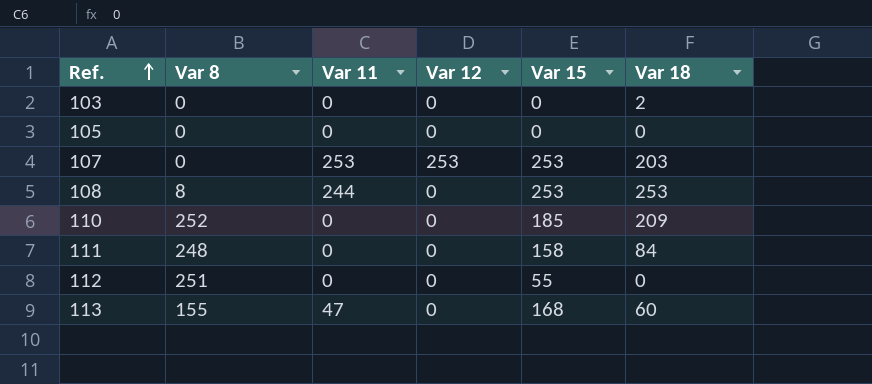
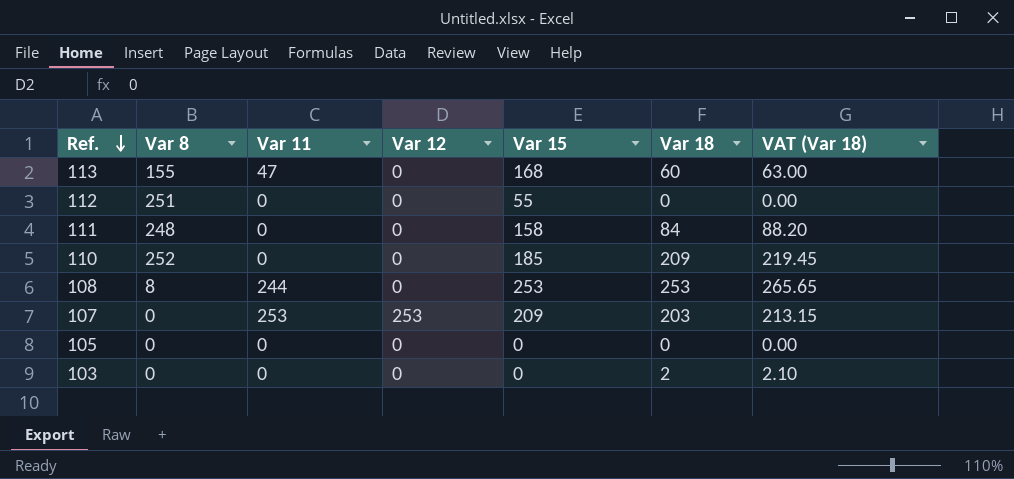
row order: Ref. ascending -> Ref. descending
column VAT (Var 18) | formula: none -> [Var 18] * 1.05
107 | Var 15: 253 -> 209

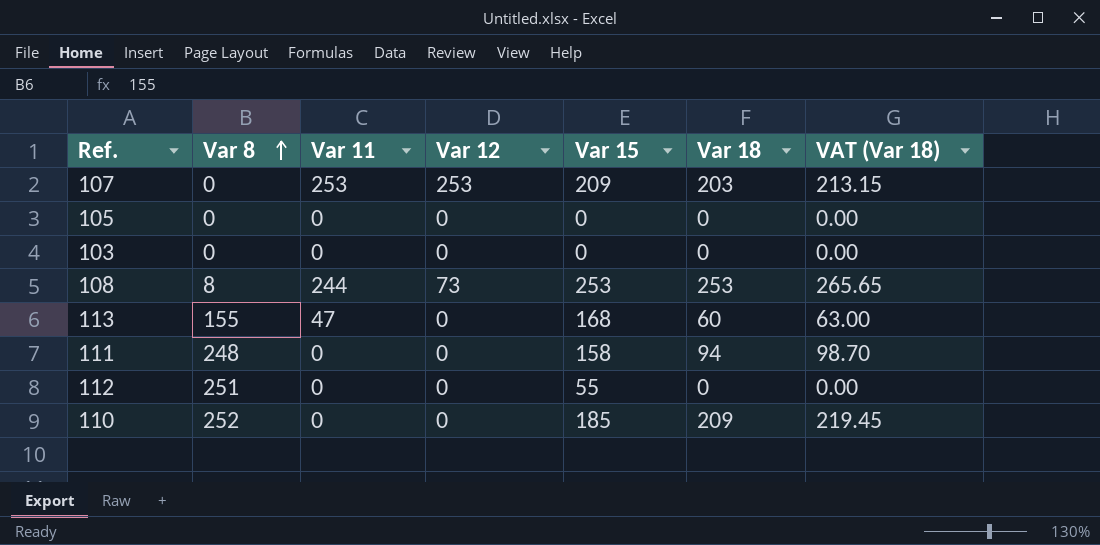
row order: Ref. descending -> Var 8 ascending
103 | Var 18: 2 -> 0
103 | VAT (Var 18): 2.10 -> 0.00
108 | Var 12: 0 -> 73
111 | Var 18: 84 -> 94
111 | VAT (Var 18): 88.20 -> 98.70

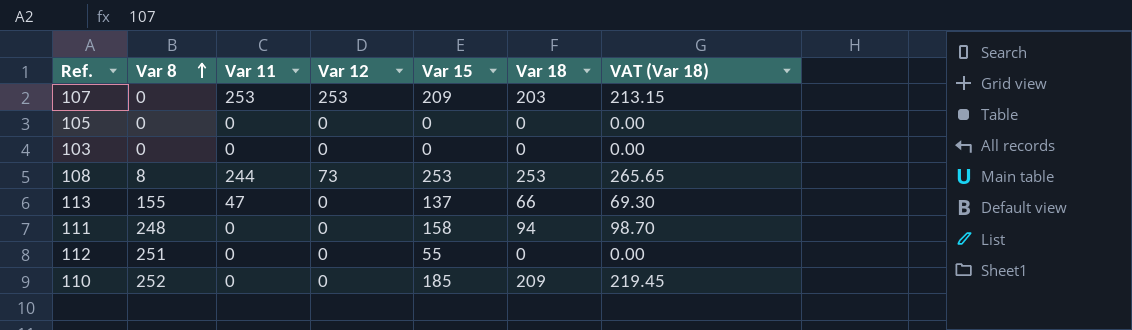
113 | Var 15: 168 -> 137
113 | Var 18: 60 -> 66
113 | VAT (Var 18): 63.00 -> 69.30

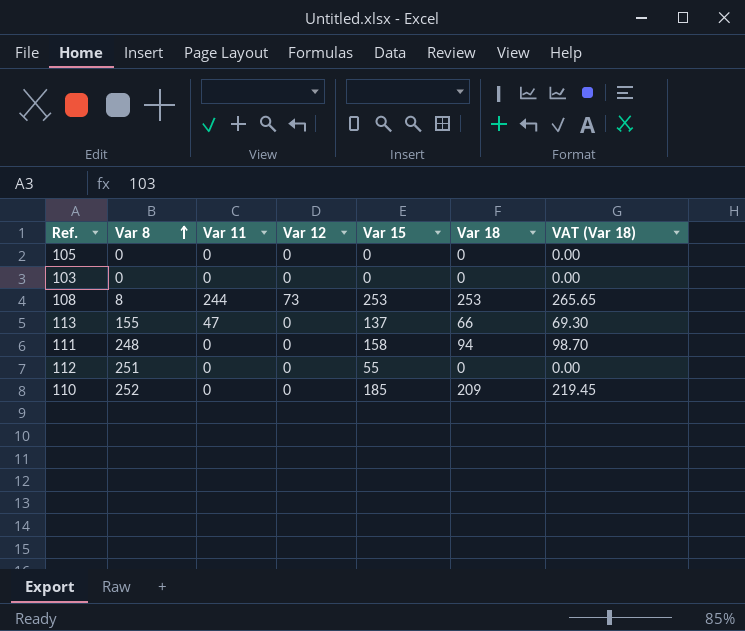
row 107: 0 | 253 | 253 | 209 | 203 | 213.15 -> none

